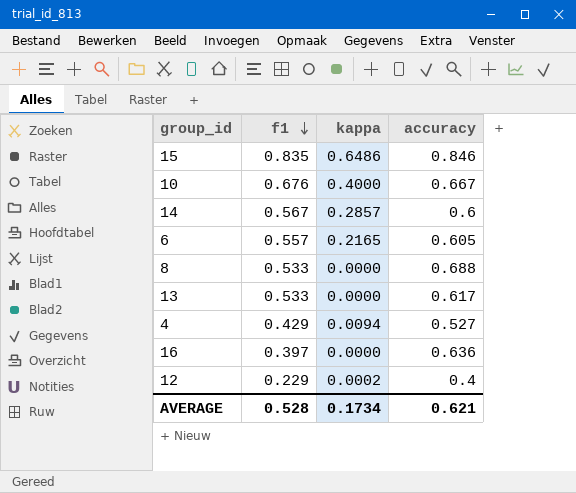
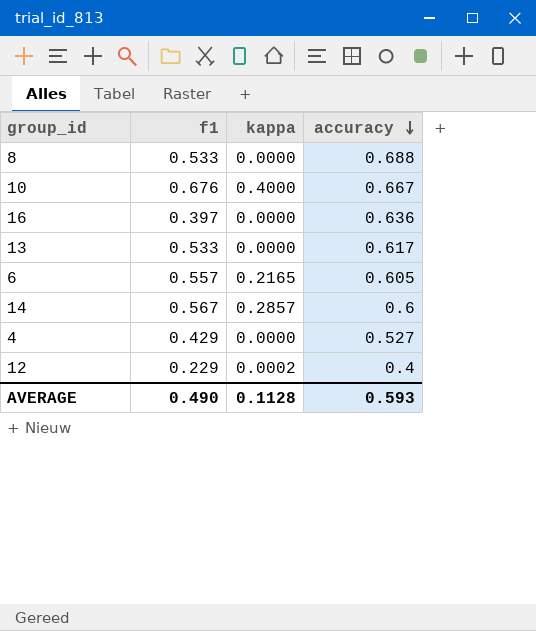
row order: f1 descending -> accuracy descending
row 15: 0.835 | 0.6486 | 0.846 -> none
4 | kappa: 0.0094 -> 0.0000
AVERAGE | f1: 0.528 -> 0.490
AVERAGE | kappa: 0.1734 -> 0.1128
AVERAGE | accuracy: 0.621 -> 0.593

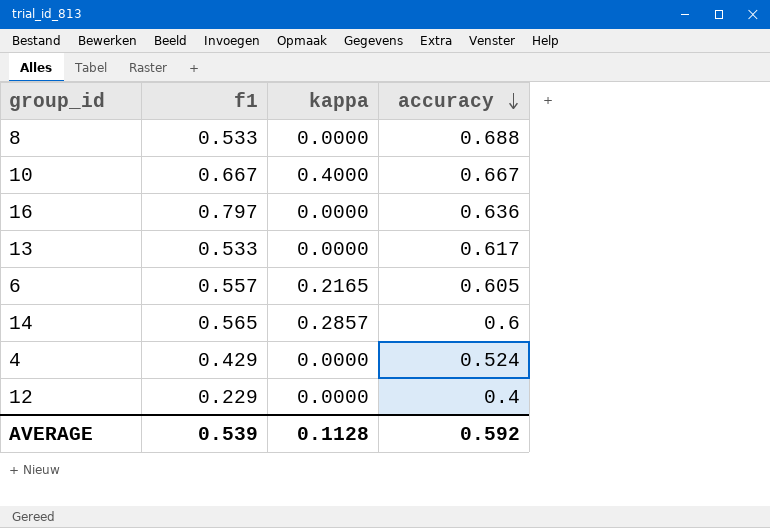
10 | f1: 0.676 -> 0.667
16 | f1: 0.397 -> 0.797
14 | f1: 0.567 -> 0.565
4 | accuracy: 0.527 -> 0.524
12 | kappa: 0.0002 -> 0.0000
AVERAGE | f1: 0.490 -> 0.539
AVERAGE | accuracy: 0.593 -> 0.592

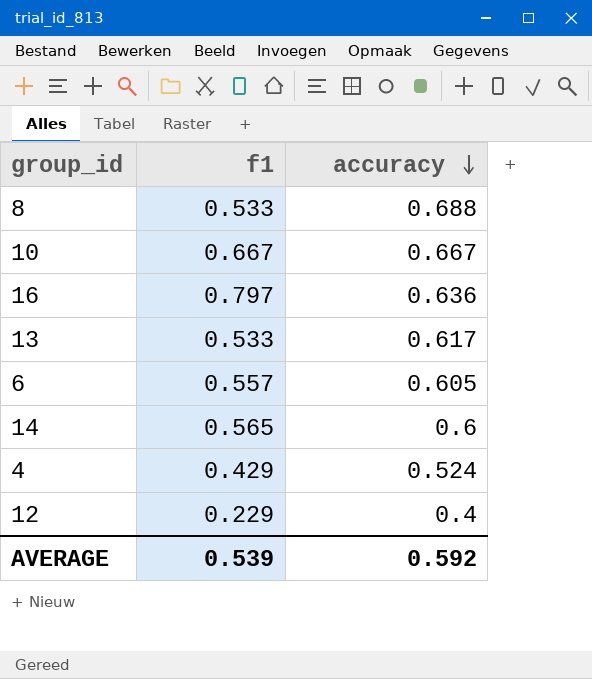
column kappa | position: 3 -> none

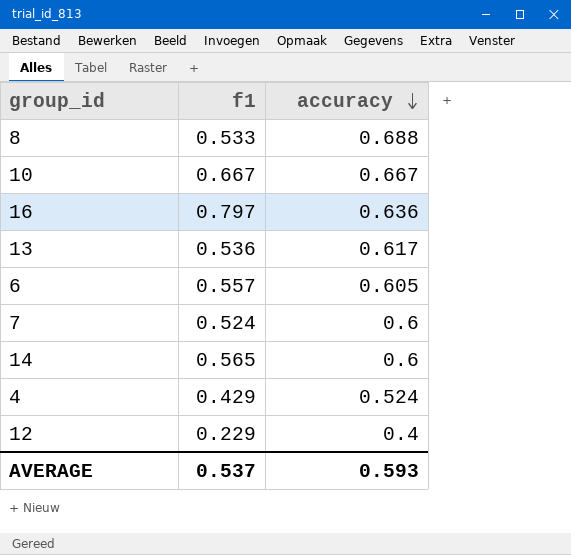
13 | f1: 0.533 -> 0.536
row 7: none -> 0.524 | 0.6
AVERAGE | f1: 0.539 -> 0.537
AVERAGE | accuracy: 0.592 -> 0.593

